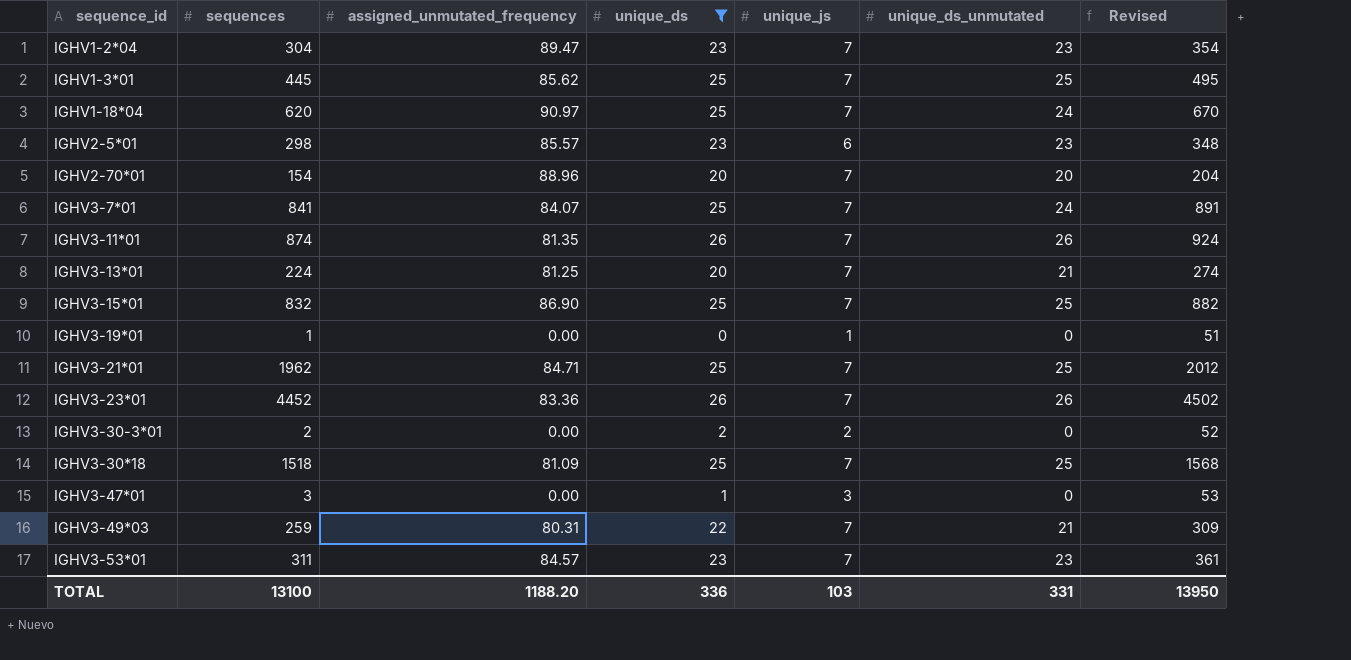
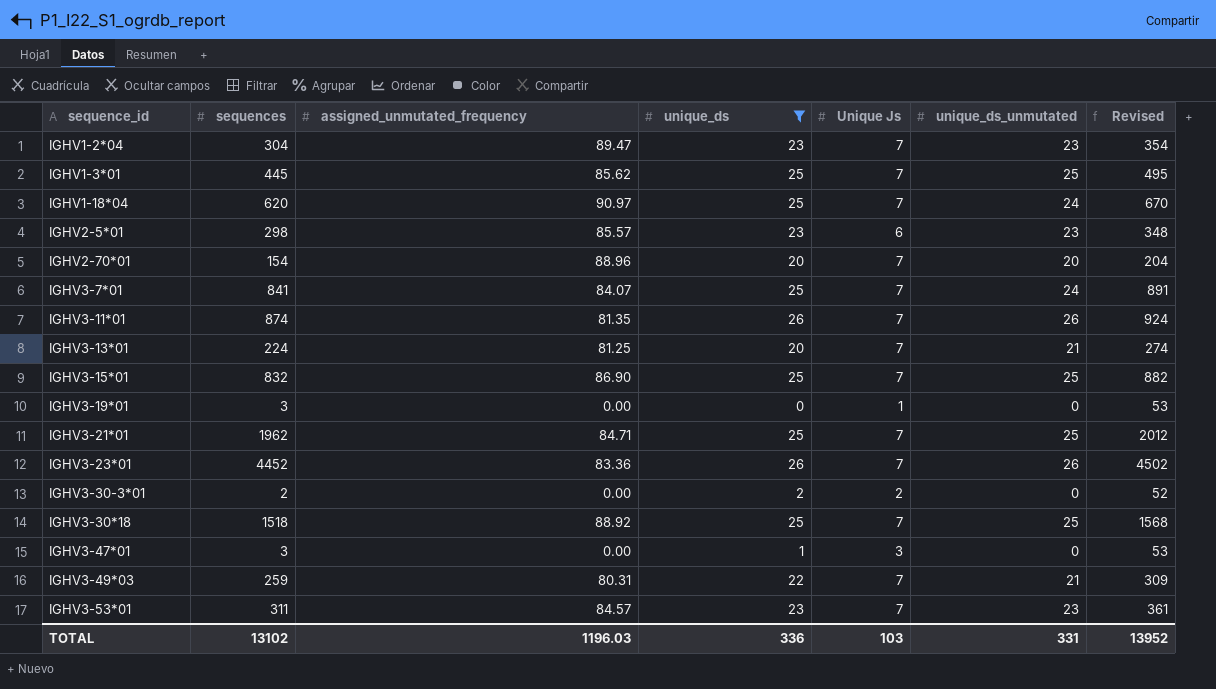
column name: unique_js -> Unique Js
IGHV3-19*01 | sequences: 1 -> 3
IGHV3-19*01 | Revised: 51 -> 53
IGHV3-30*18 | assigned_unmutated_frequency: 81.09 -> 88.92
TOTAL | sequences: 13100 -> 13102
TOTAL | assigned_unmutated_frequency: 1188.20 -> 1196.03
TOTAL | Revised: 13950 -> 13952

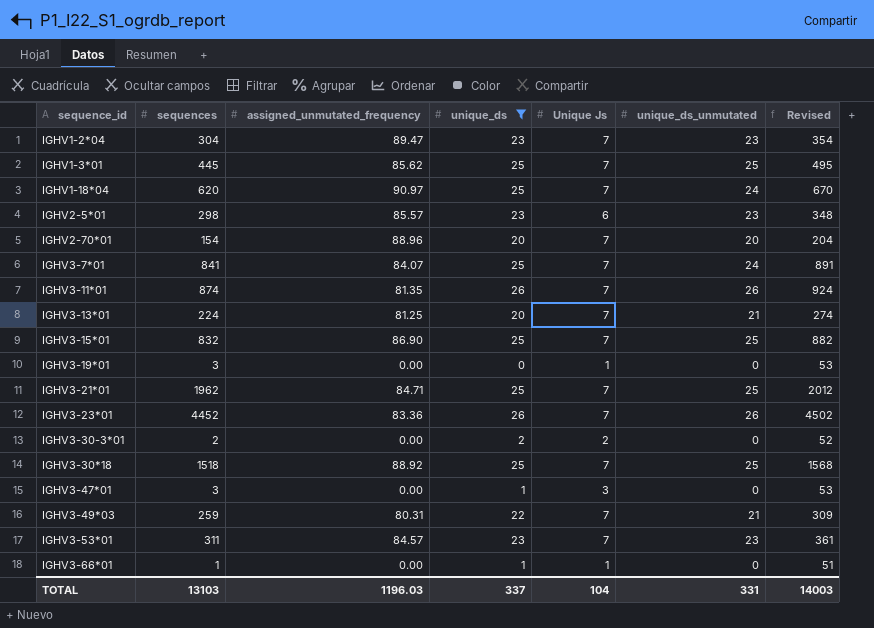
row IGHV3-66*01: none -> 1 | 0.00 | 1 | 1 | 0 | 51
TOTAL | sequences: 13102 -> 13103
TOTAL | unique_ds: 336 -> 337
TOTAL | Unique Js: 103 -> 104
TOTAL | Revised: 13952 -> 14003

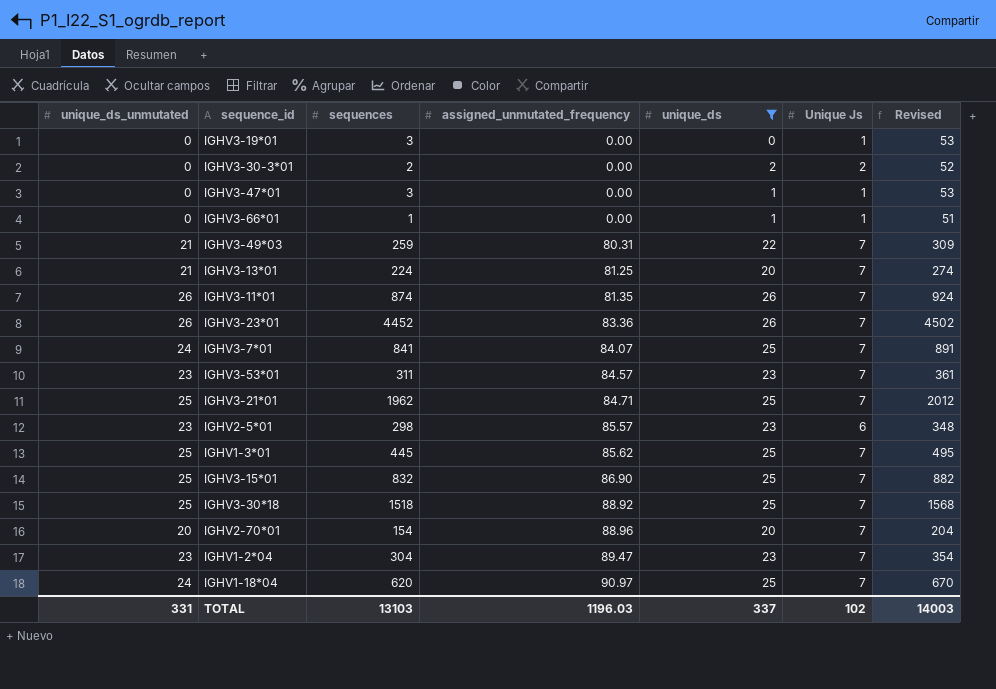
row order: none -> assigned_unmutated_frequency ascending
column unique_ds_unmutated | position: 6 -> 1
IGHV3-47*01 | Unique Js: 3 -> 1
TOTAL | Unique Js: 104 -> 102

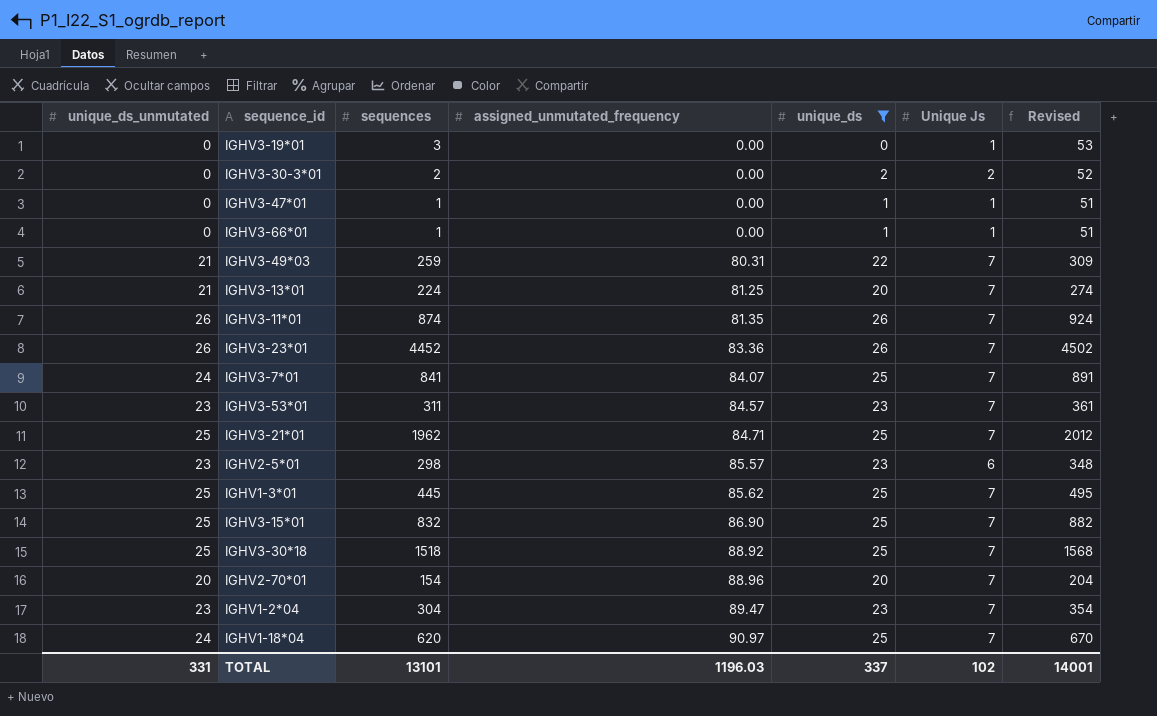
IGHV3-47*01 | sequences: 3 -> 1
IGHV3-47*01 | Revised: 53 -> 51
TOTAL | sequences: 13103 -> 13101
TOTAL | Revised: 14003 -> 14001

